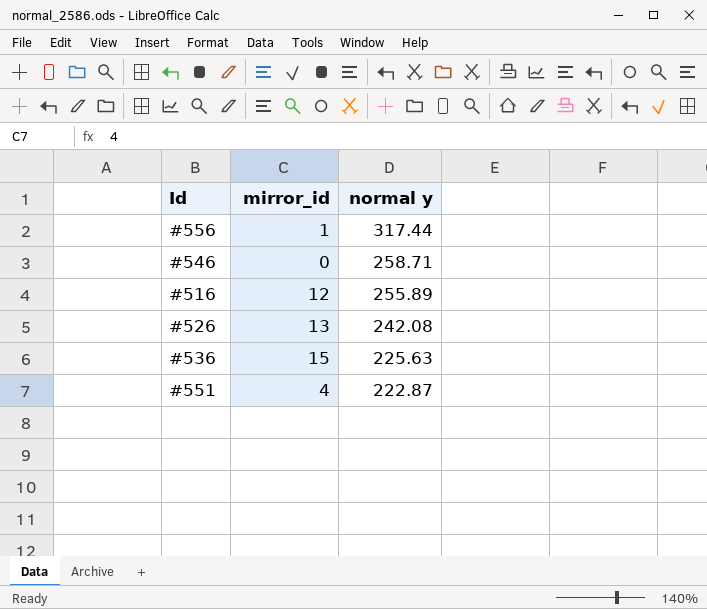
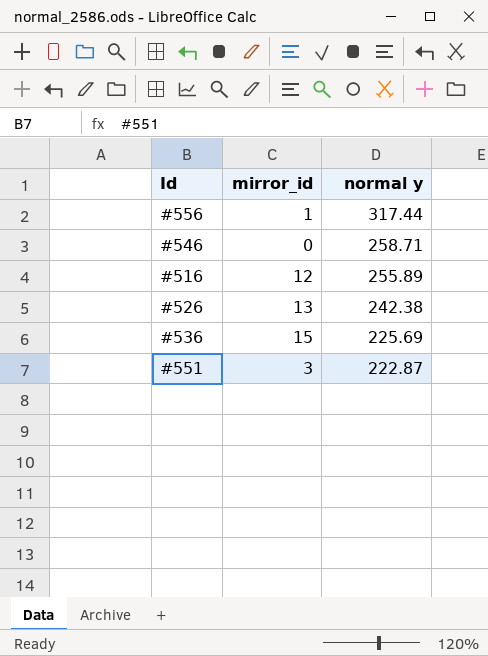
#526 | normal y: 242.08 -> 242.38
#536 | normal y: 225.63 -> 225.69
#551 | mirror_id: 4 -> 3

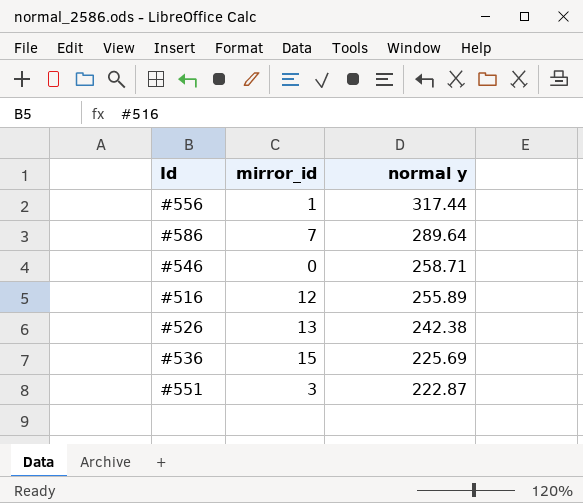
row #586: none -> 7 | 289.64

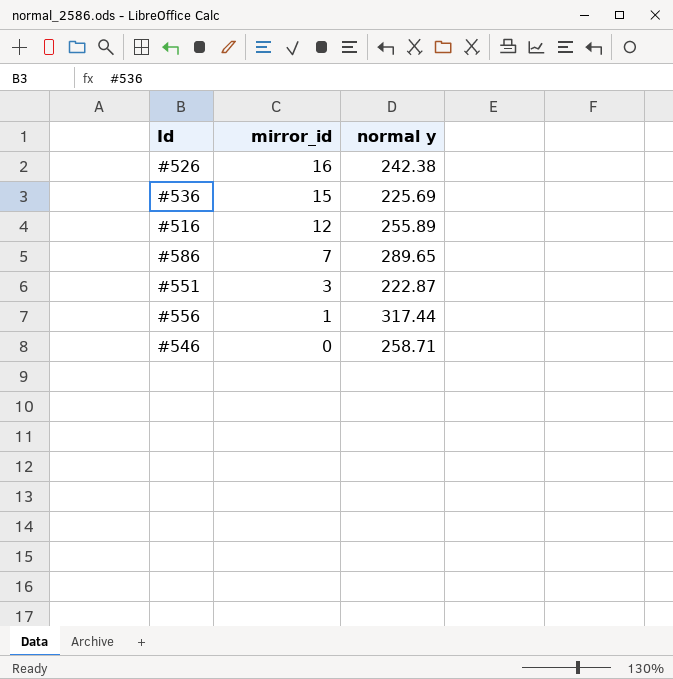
row order: normal y descending -> mirror_id descending
#526 | mirror_id: 13 -> 16
#586 | normal y: 289.64 -> 289.65

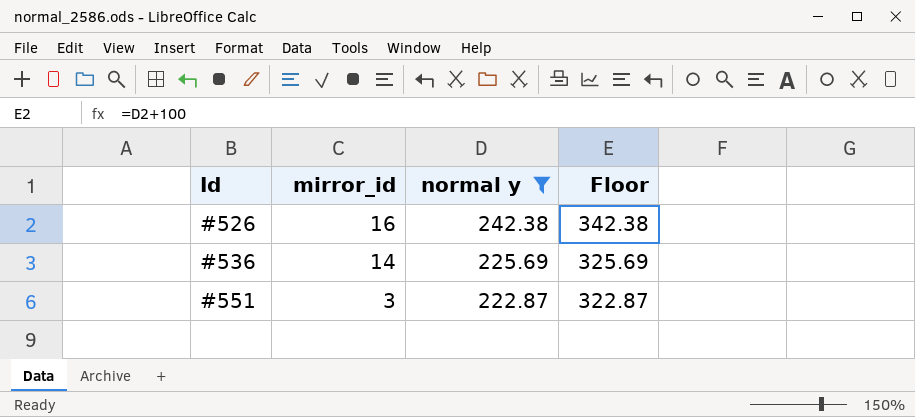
filter: none -> normal y <= 242.38
column Floor | formula: none -> [normal y] + 100
#536 | mirror_id: 15 -> 14

